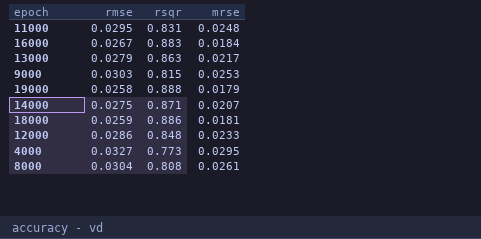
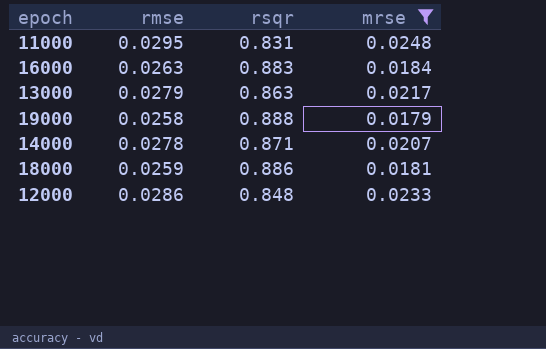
filter: none -> mrse <= 0.0248
16000 | rmse: 0.0267 -> 0.0263
14000 | rmse: 0.0275 -> 0.0278

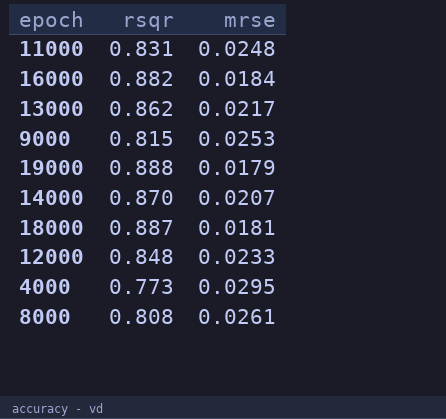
filter: mrse <= 0.0248 -> none
column rmse | position: 2 -> none
16000 | rsqr: 0.883 -> 0.882
13000 | rsqr: 0.863 -> 0.862
14000 | rsqr: 0.871 -> 0.870
18000 | rsqr: 0.886 -> 0.887

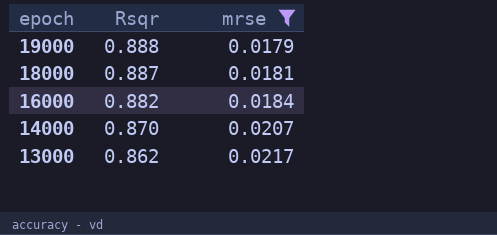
filter: none -> mrse <= 0.0217
row order: none -> epoch descending
column name: rsqr -> Rsqr

